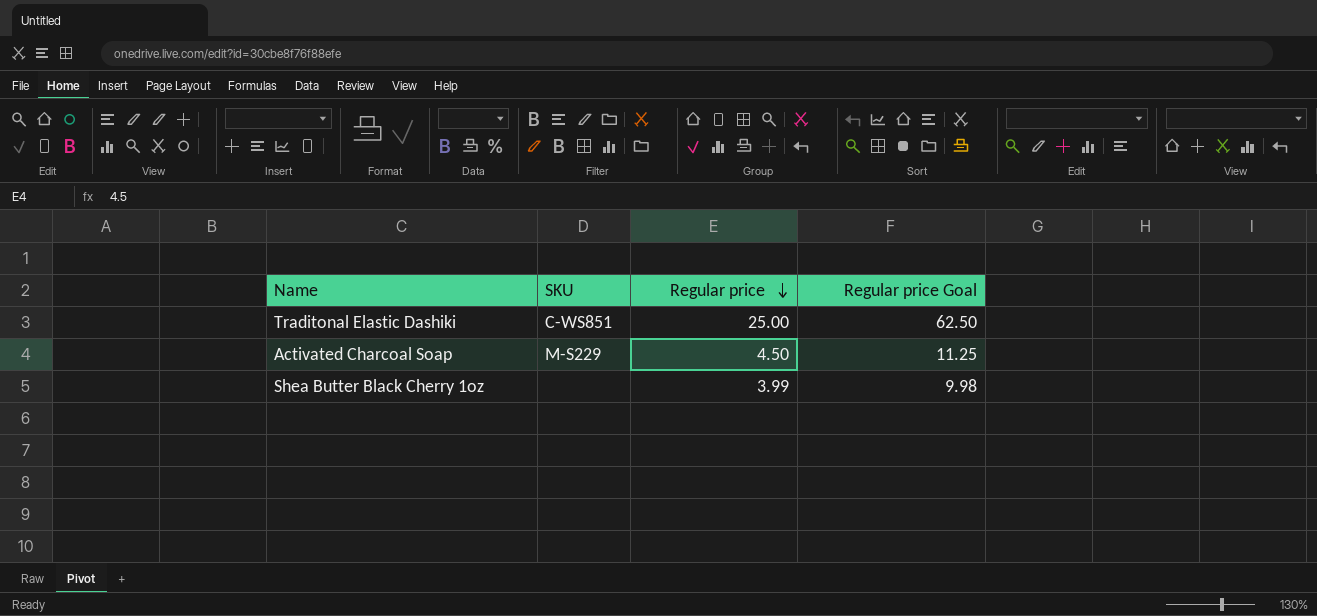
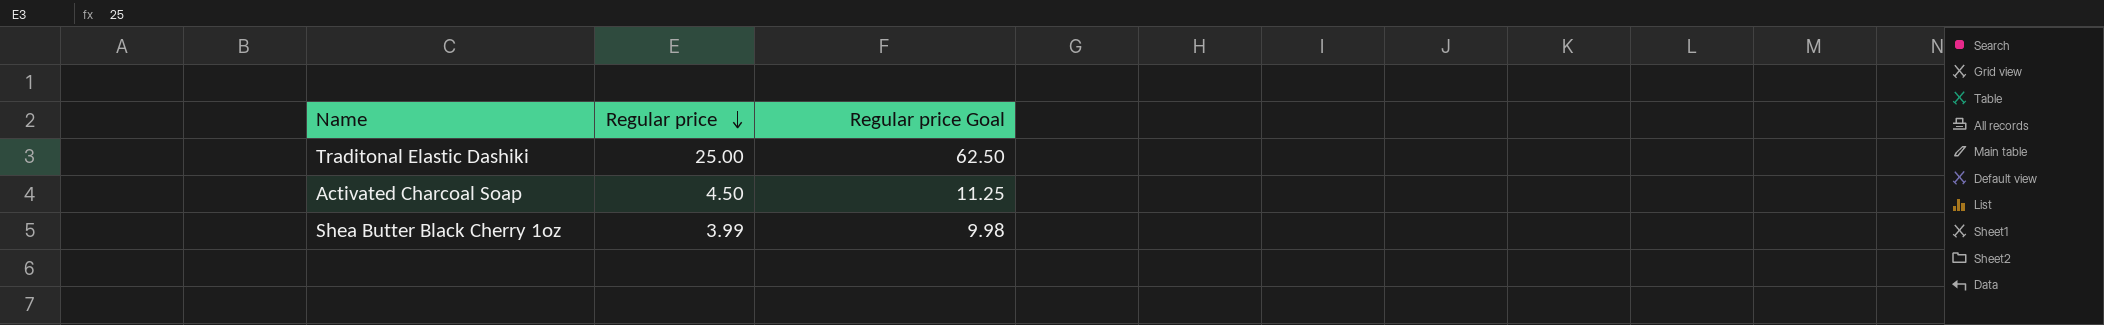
column SKU | position: 2 -> none

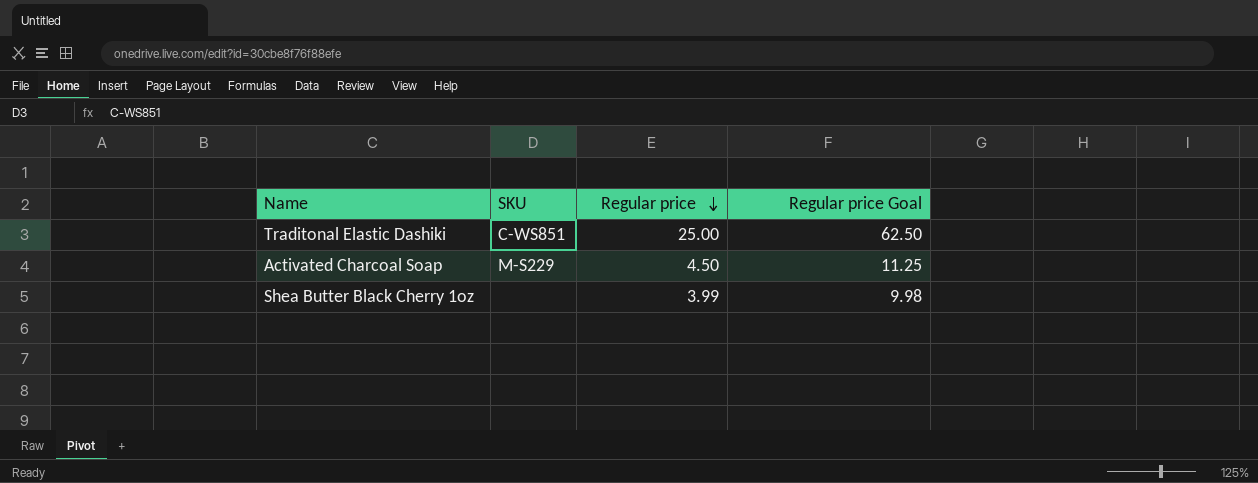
column SKU | position: none -> 2

